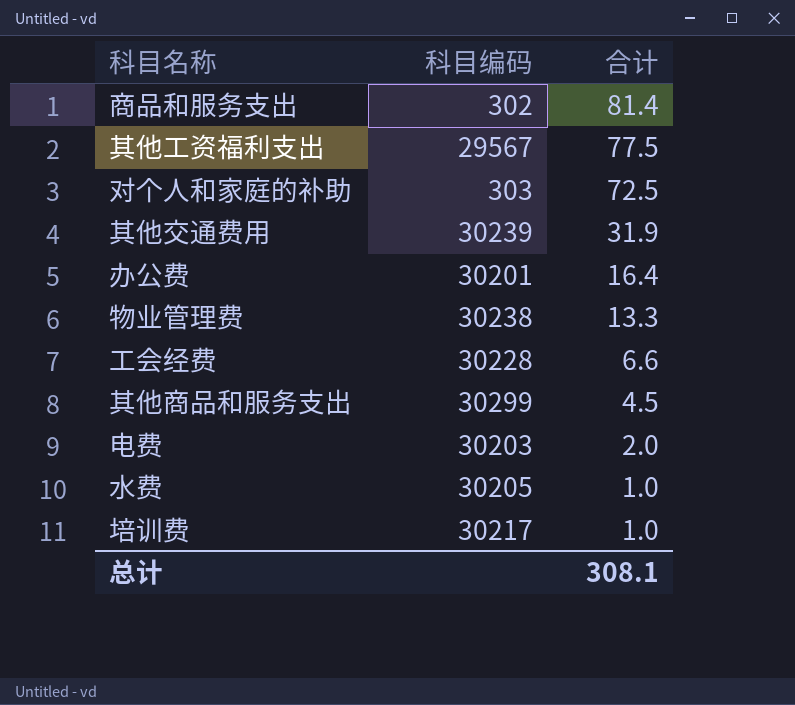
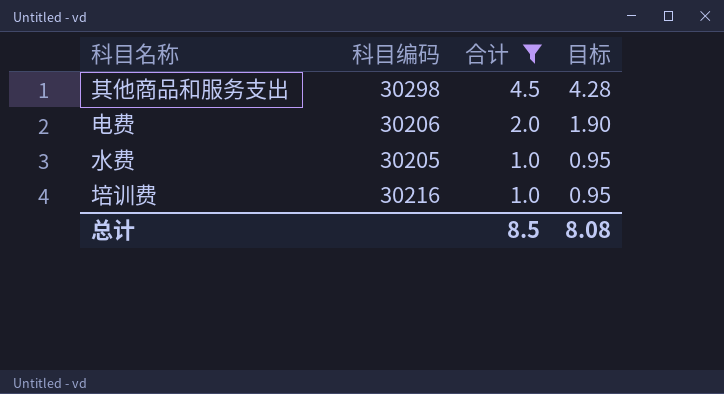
filter: none -> 合计 <= 4.5
column 目标 | formula: none -> [合计] * 0.95
其他商品和服务支出 | 科目编码: 30299 -> 30298
电费 | 科目编码: 30203 -> 30206
培训费 | 科目编码: 30217 -> 30216
总计 | 合计: 308.1 -> 8.5

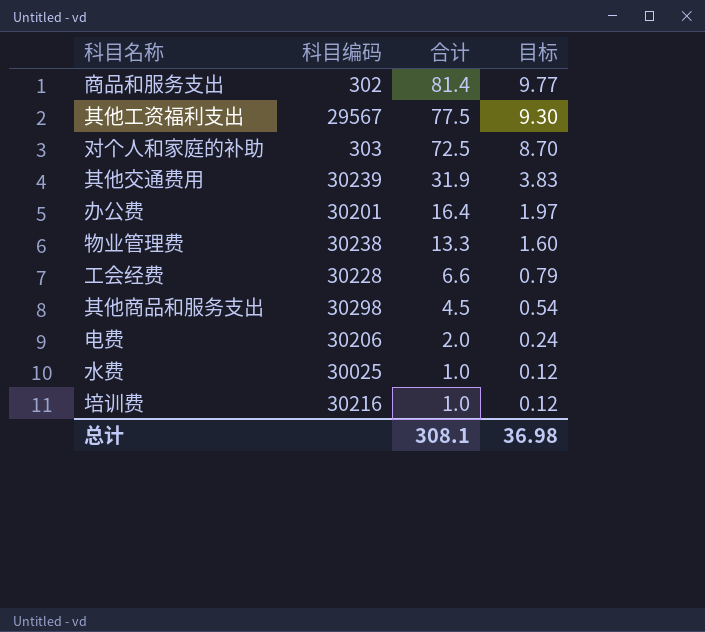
filter: 合计 <= 4.5 -> none
column 目标 | formula: [合计] * 0.95 -> [合计] * 0.12
水费 | 科目编码: 30205 -> 30025
总计 | 合计: 8.5 -> 308.1
总计 | 目标: 8.08 -> 36.98

